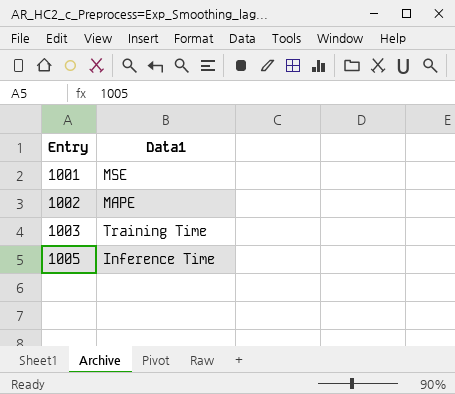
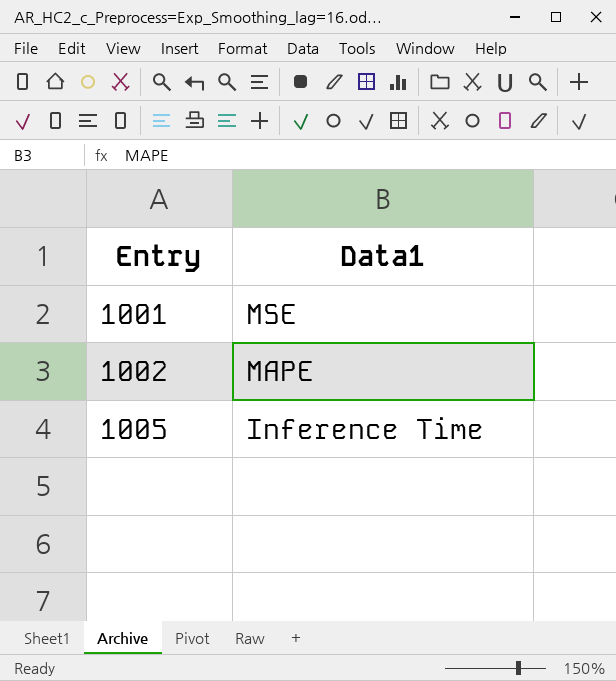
row 1003: Training Time -> none

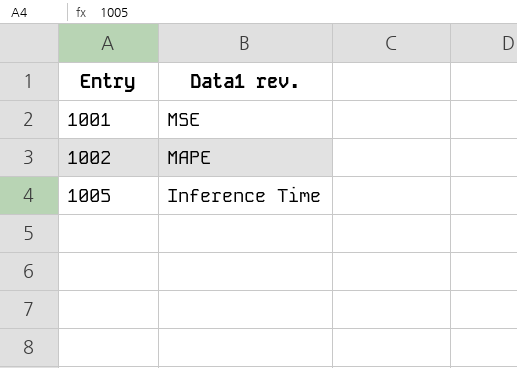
column name: Data1 -> Data1 rev.

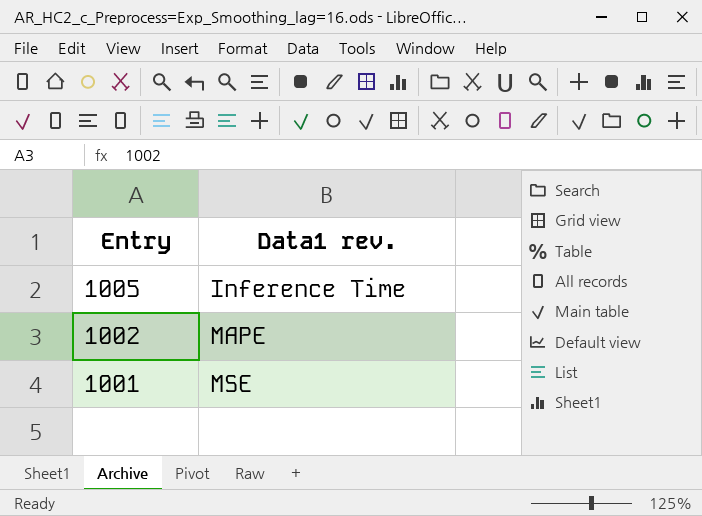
row order: Entry ascending -> Entry descending

